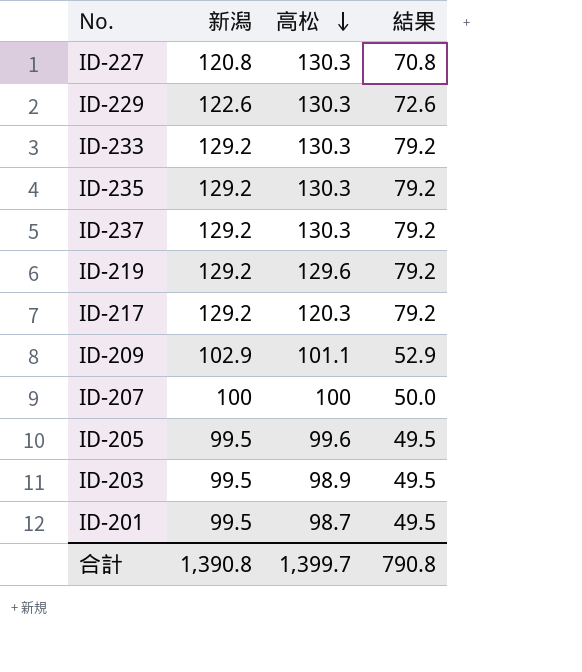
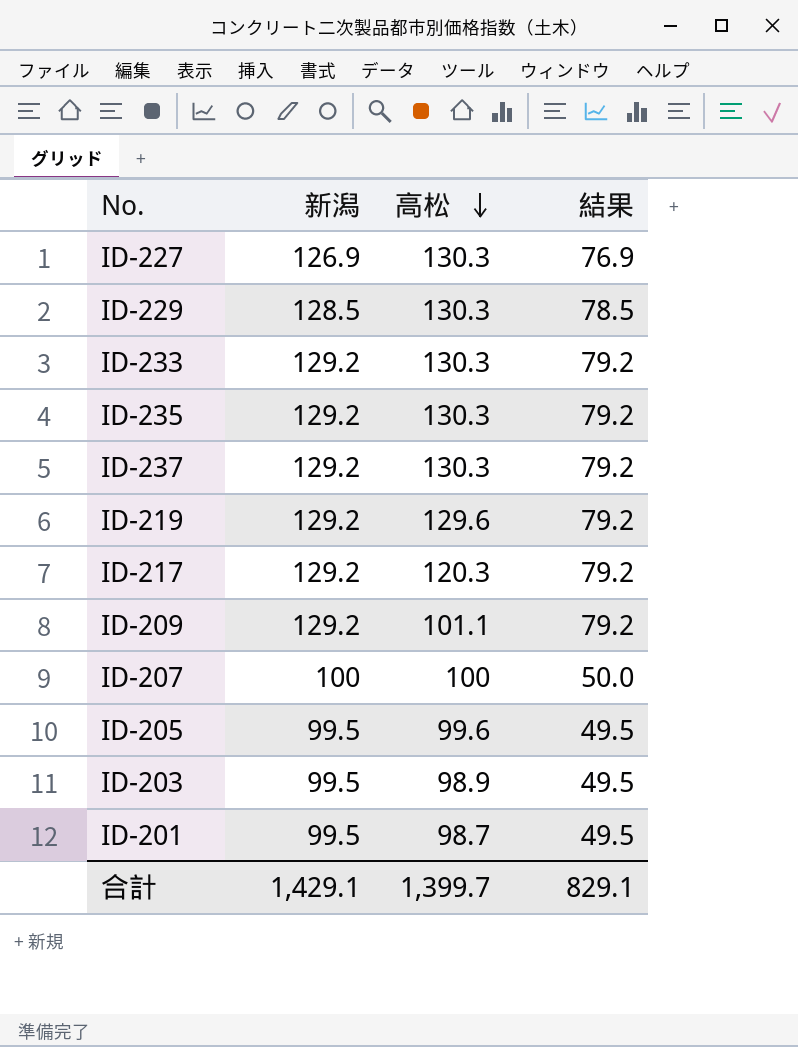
ID-227 | 新潟: 120.8 -> 126.9
ID-227 | 結果: 70.8 -> 76.9
ID-229 | 新潟: 122.6 -> 128.5
ID-229 | 結果: 72.6 -> 78.5
ID-209 | 新潟: 102.9 -> 129.2
ID-209 | 結果: 52.9 -> 79.2
合計 | 新潟: 1,390.8 -> 1,429.1
合計 | 結果: 790.8 -> 829.1

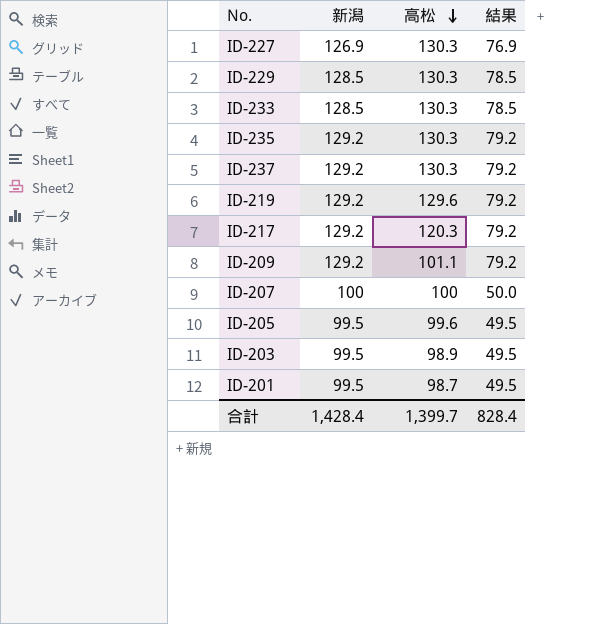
ID-233 | 新潟: 129.2 -> 128.5
ID-233 | 結果: 79.2 -> 78.5
合計 | 新潟: 1,429.1 -> 1,428.4
合計 | 結果: 829.1 -> 828.4

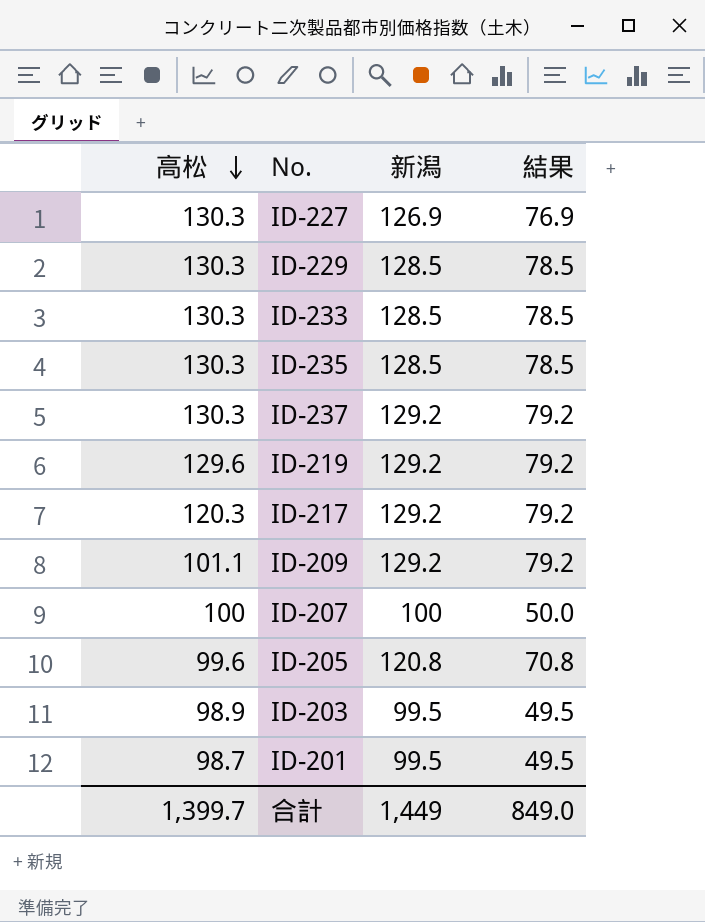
column 高松 | position: 3 -> 1
ID-235 | 新潟: 129.2 -> 128.5
ID-235 | 結果: 79.2 -> 78.5
ID-205 | 新潟: 99.5 -> 120.8
ID-205 | 結果: 49.5 -> 70.8
合計 | 新潟: 1,428.4 -> 1,449
合計 | 結果: 828.4 -> 849.0

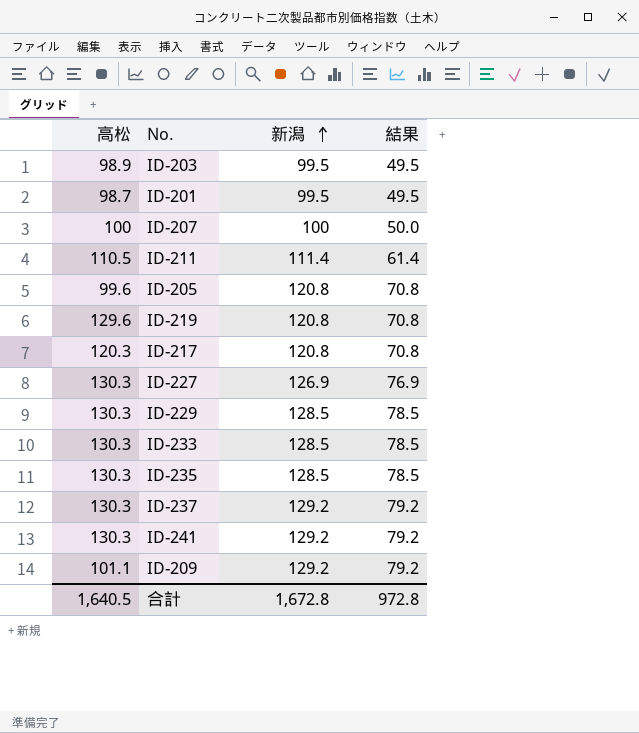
row order: 高松 descending -> 新潟 ascending
row ID-211: none -> 110.5 | 111.4 | 61.4
ID-219 | 新潟: 129.2 -> 120.8
ID-219 | 結果: 79.2 -> 70.8
ID-217 | 新潟: 129.2 -> 120.8
ID-217 | 結果: 79.2 -> 70.8
row ID-241: none -> 130.3 | 129.2 | 79.2
合計 | 高松: 1,399.7 -> 1,640.5
合計 | 新潟: 1,449 -> 1,672.8
合計 | 結果: 849.0 -> 972.8

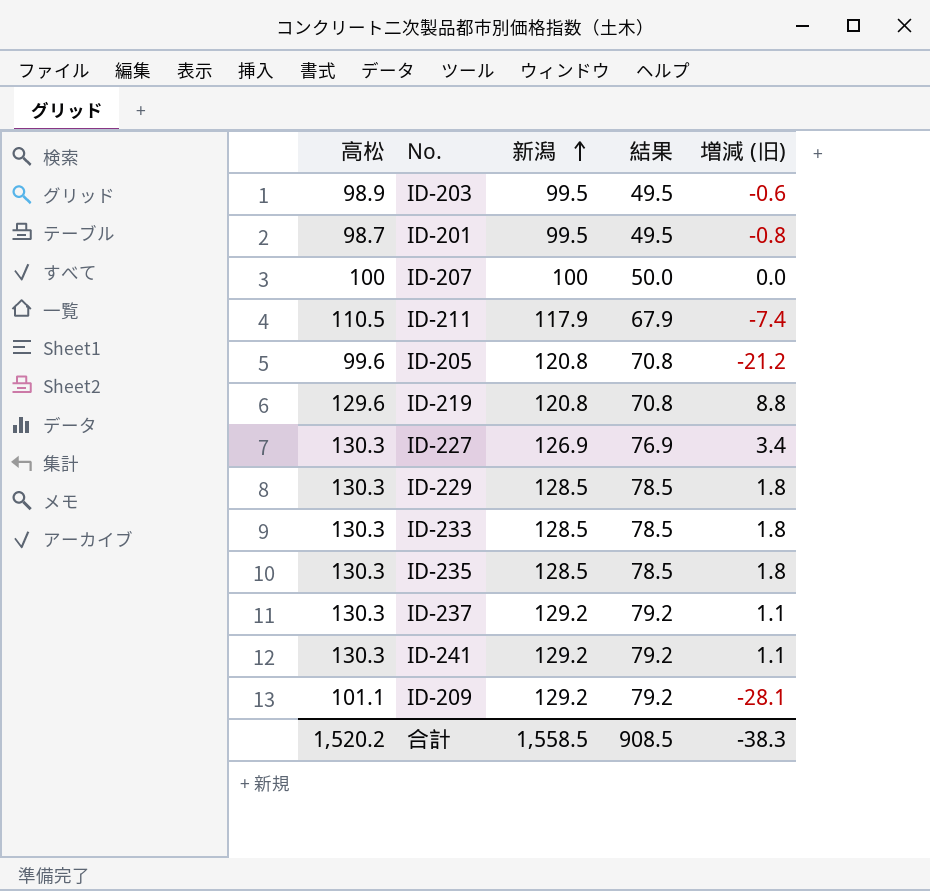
column 増減 (旧) | formula: none -> [高松] - [新潟]
row ID-217: 120.3 | 120.8 | 70.8 -> none
ID-211 | 新潟: 111.4 -> 117.9
ID-211 | 結果: 61.4 -> 67.9
合計 | 高松: 1,640.5 -> 1,520.2
合計 | 新潟: 1,672.8 -> 1,558.5
合計 | 結果: 972.8 -> 908.5

